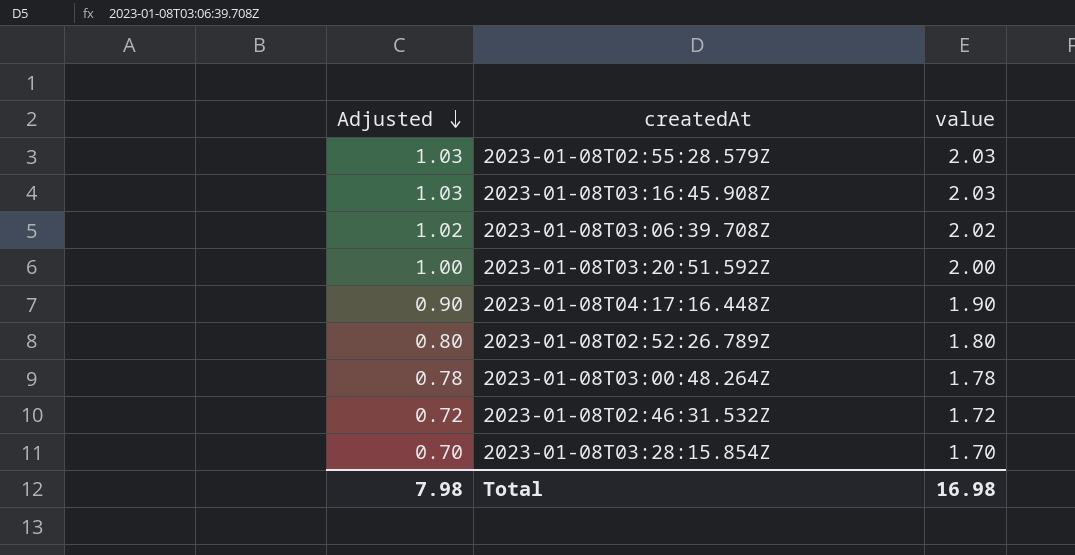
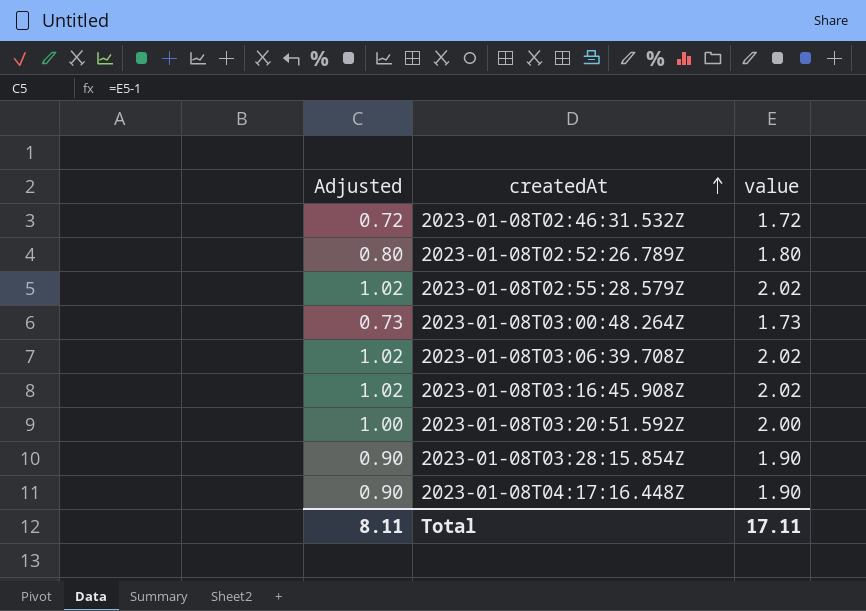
row order: Adjusted descending -> createdAt ascending
2023-01-08T02:55:28.579Z | Adjusted: 1.03 -> 1.02
2023-01-08T02:55:28.579Z | value: 2.03 -> 2.02
2023-01-08T03:00:48.264Z | Adjusted: 0.78 -> 0.73
2023-01-08T03:00:48.264Z | value: 1.78 -> 1.73
2023-01-08T03:16:45.908Z | Adjusted: 1.03 -> 1.02
2023-01-08T03:16:45.908Z | value: 2.03 -> 2.02
2023-01-08T03:28:15.854Z | Adjusted: 0.70 -> 0.90
2023-01-08T03:28:15.854Z | value: 1.70 -> 1.90
Total | Adjusted: 7.98 -> 8.11
Total | value: 16.98 -> 17.11

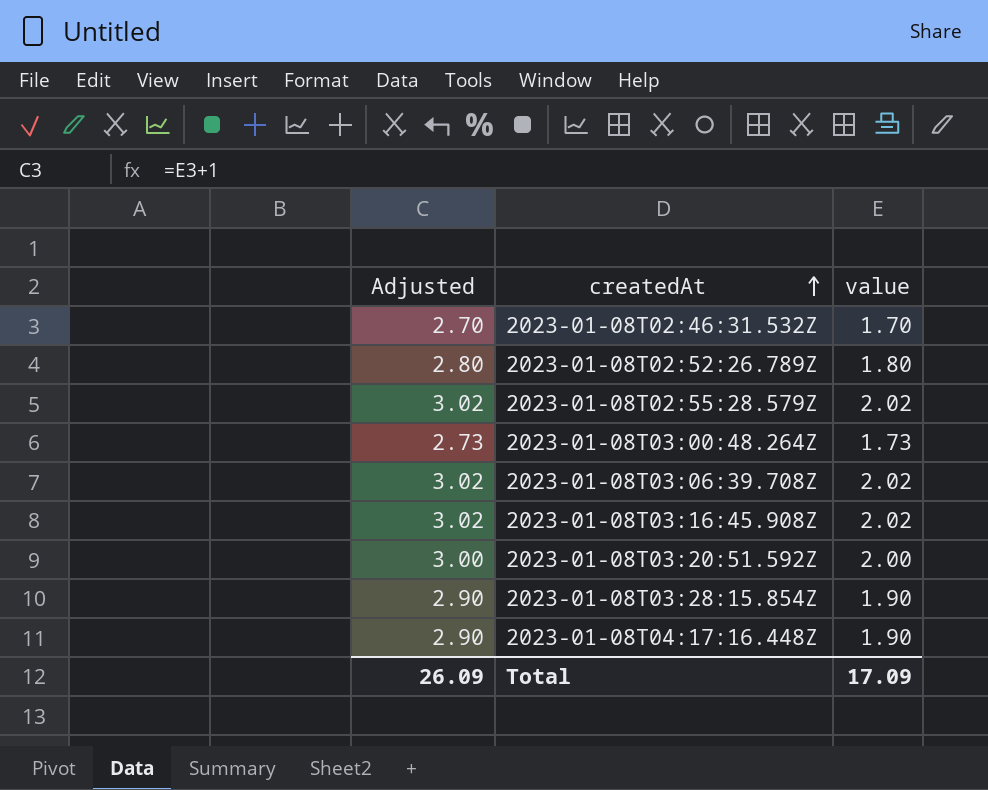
column Adjusted | formula: [value] - 1 -> [value] + 1
2023-01-08T02:46:31.532Z | value: 1.72 -> 1.70
Total | Adjusted: 8.11 -> 26.09
Total | value: 17.11 -> 17.09

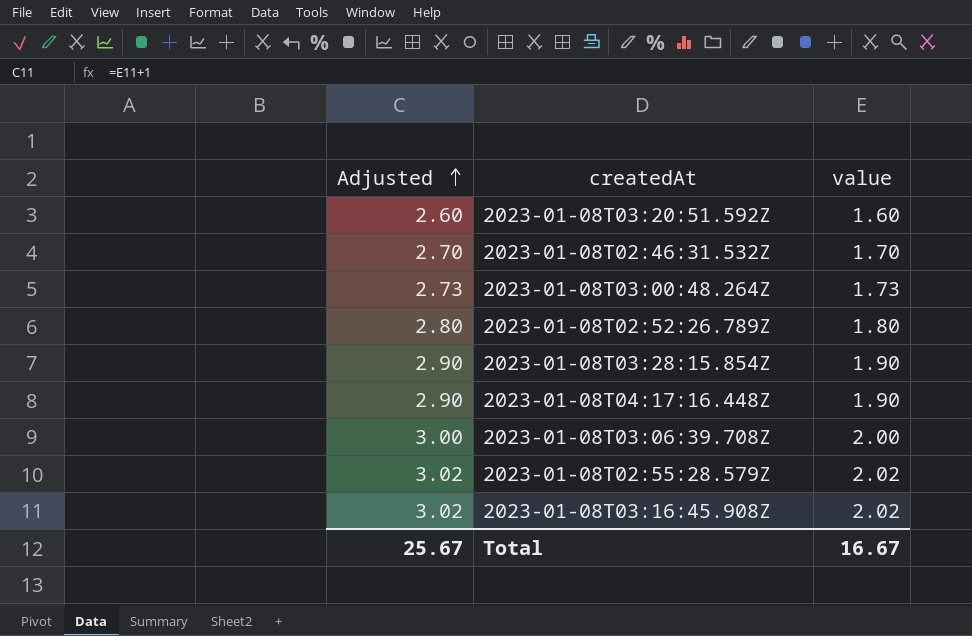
row order: createdAt ascending -> Adjusted ascending
2023-01-08T03:20:51.592Z | Adjusted: 3.00 -> 2.60
2023-01-08T03:20:51.592Z | value: 2.00 -> 1.60
2023-01-08T03:06:39.708Z | Adjusted: 3.02 -> 3.00
2023-01-08T03:06:39.708Z | value: 2.02 -> 2.00
Total | Adjusted: 26.09 -> 25.67
Total | value: 17.09 -> 16.67

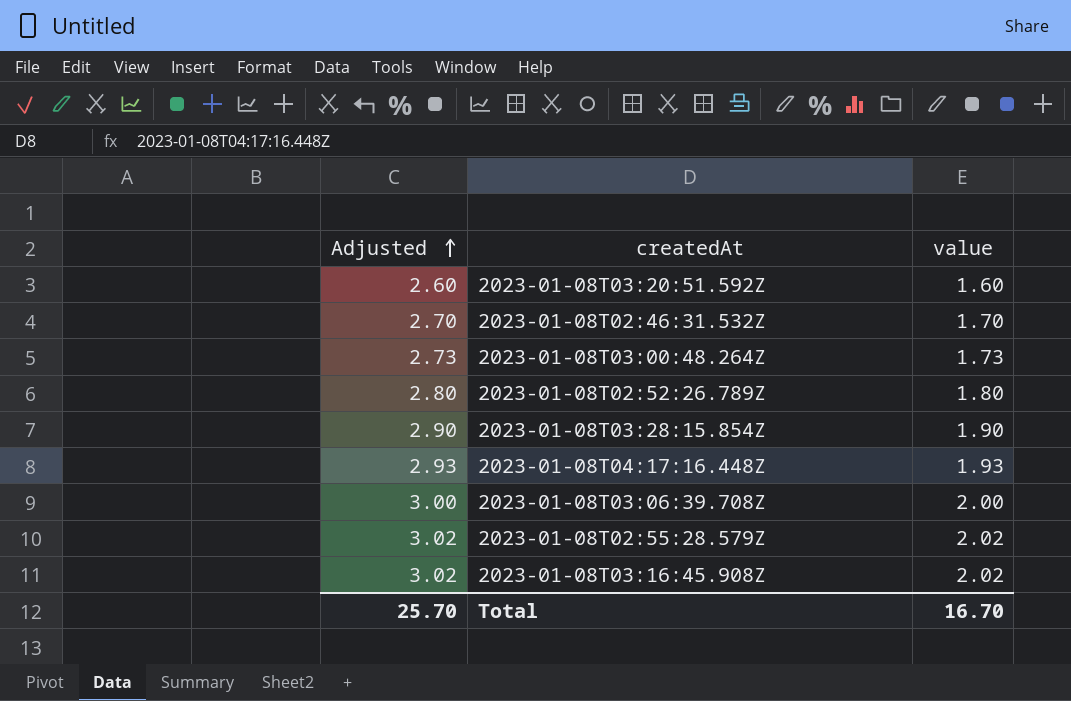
2023-01-08T04:17:16.448Z | Adjusted: 2.90 -> 2.93
2023-01-08T04:17:16.448Z | value: 1.90 -> 1.93
Total | Adjusted: 25.67 -> 25.70
Total | value: 16.67 -> 16.70

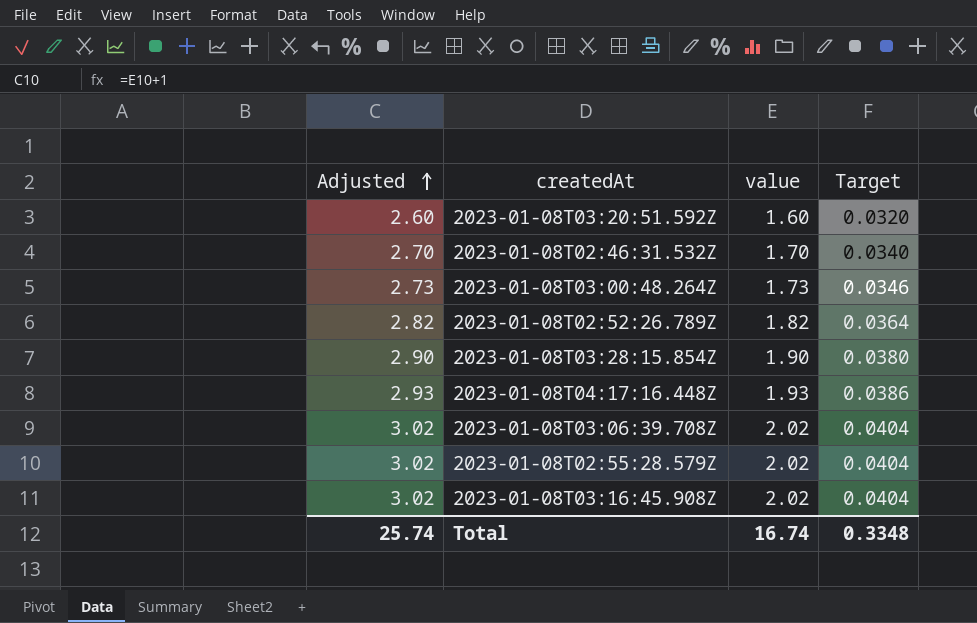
column Target | formula: none -> [value] * 0.02
2023-01-08T02:52:26.789Z | Adjusted: 2.80 -> 2.82
2023-01-08T02:52:26.789Z | value: 1.80 -> 1.82
2023-01-08T03:06:39.708Z | Adjusted: 3.00 -> 3.02
2023-01-08T03:06:39.708Z | value: 2.00 -> 2.02
Total | Adjusted: 25.70 -> 25.74
Total | value: 16.70 -> 16.74

